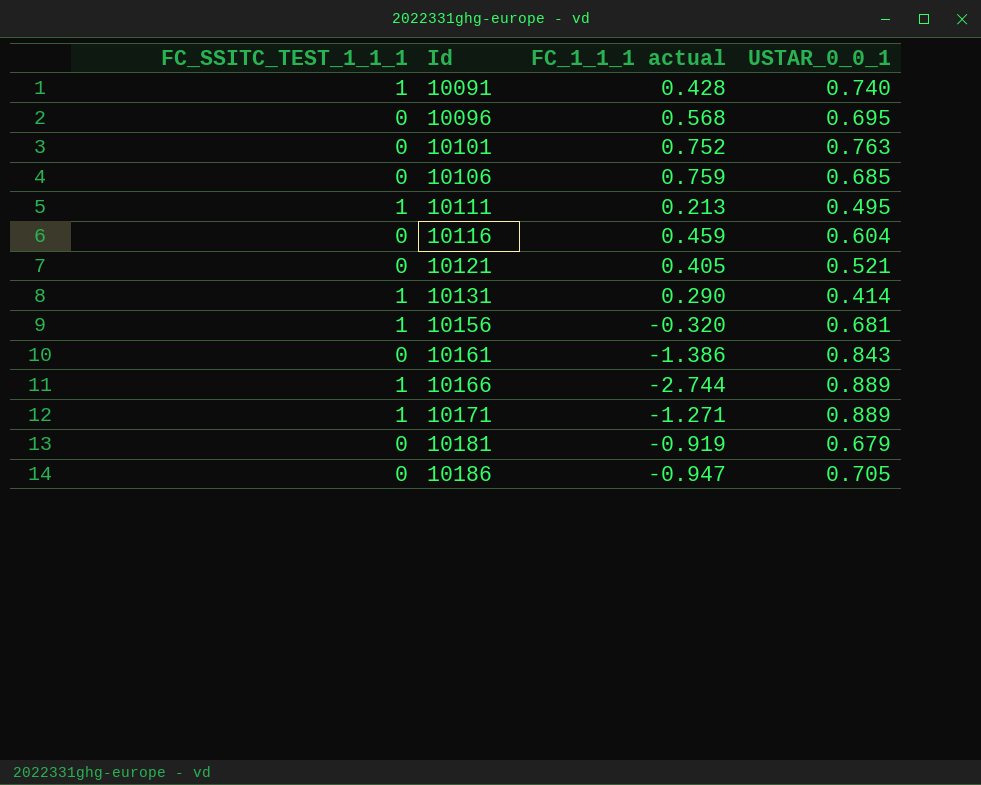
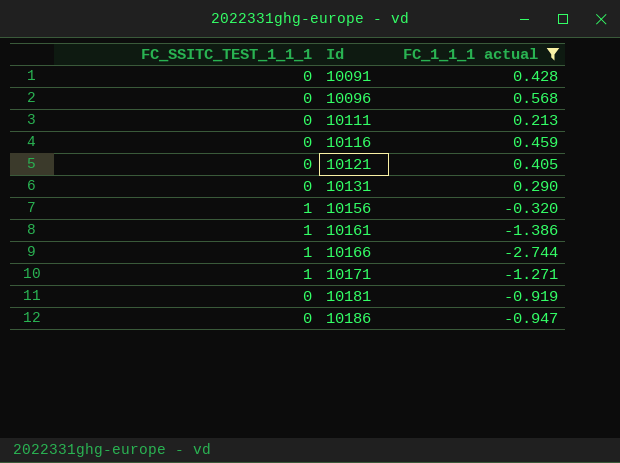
filter: none -> FC_1_1_1 actual <= 0.568
column USTAR_0_0_1 | position: 4 -> none
10091 | FC_SSITC_TEST_1_1_1: 1 -> 0
10111 | FC_SSITC_TEST_1_1_1: 1 -> 0
10131 | FC_SSITC_TEST_1_1_1: 1 -> 0
10161 | FC_SSITC_TEST_1_1_1: 0 -> 1

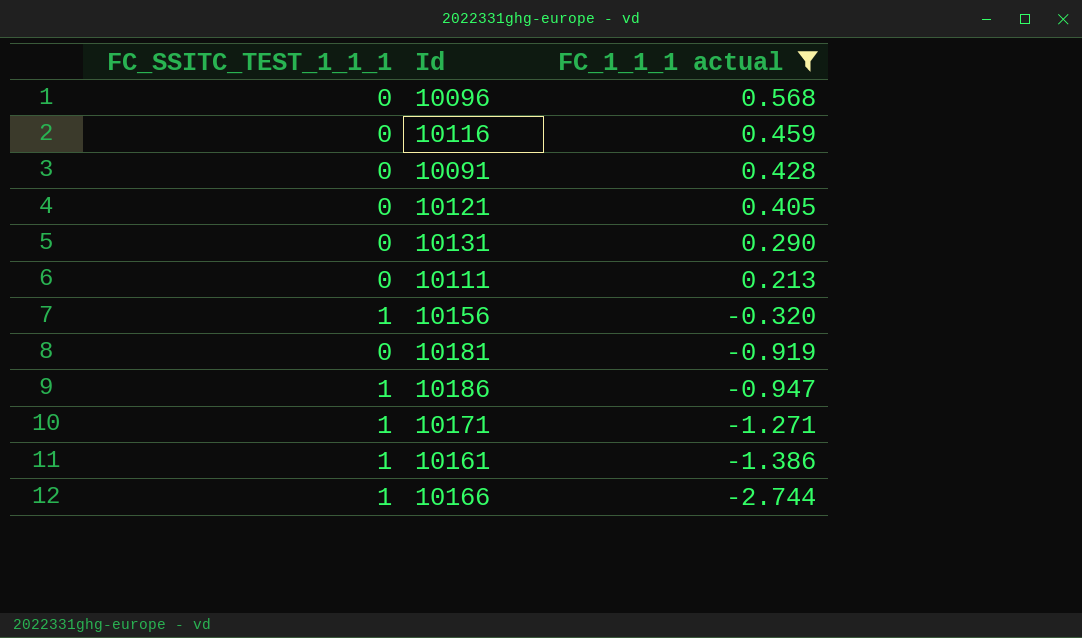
row order: Id ascending -> FC_1_1_1 actual descending
10186 | FC_SSITC_TEST_1_1_1: 0 -> 1

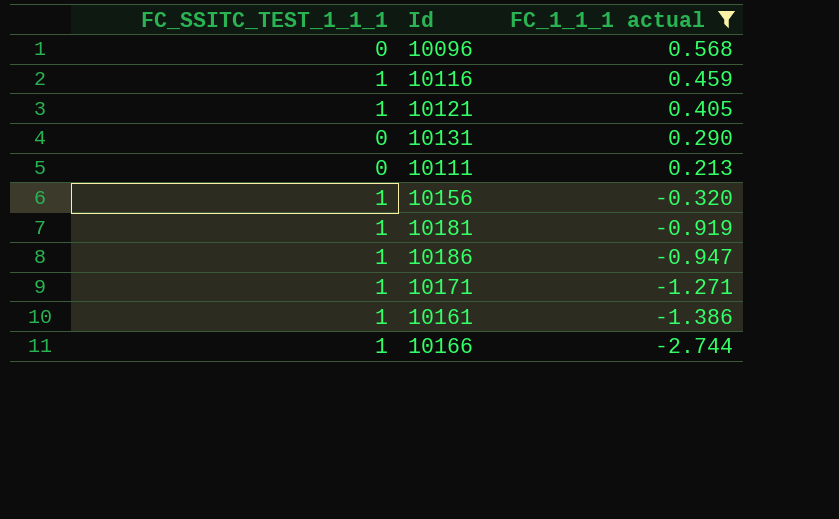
row 10091: 0 | 0.428 -> none
10116 | FC_SSITC_TEST_1_1_1: 0 -> 1
10121 | FC_SSITC_TEST_1_1_1: 0 -> 1
10181 | FC_SSITC_TEST_1_1_1: 0 -> 1

